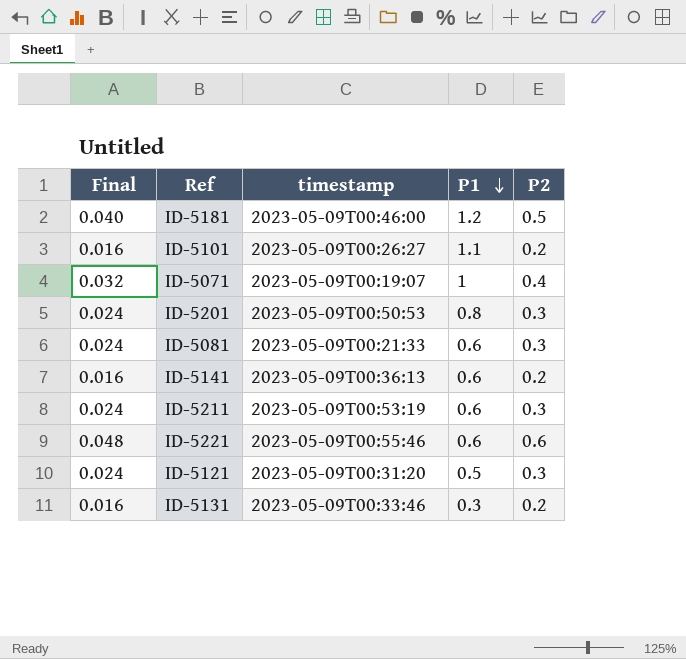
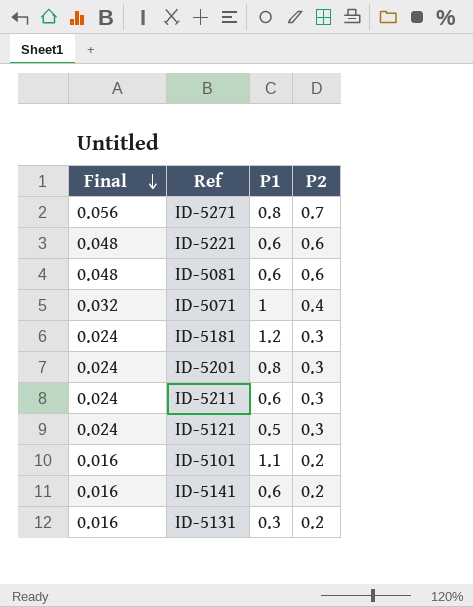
row order: P1 descending -> Final descending
column timestamp | position: 3 -> none
row ID-5271: none -> 0.056 | 0.8 | 0.7
ID-5081 | Final: 0.024 -> 0.048
ID-5081 | P2: 0.3 -> 0.6
ID-5181 | Final: 0.040 -> 0.024
ID-5181 | P2: 0.5 -> 0.3

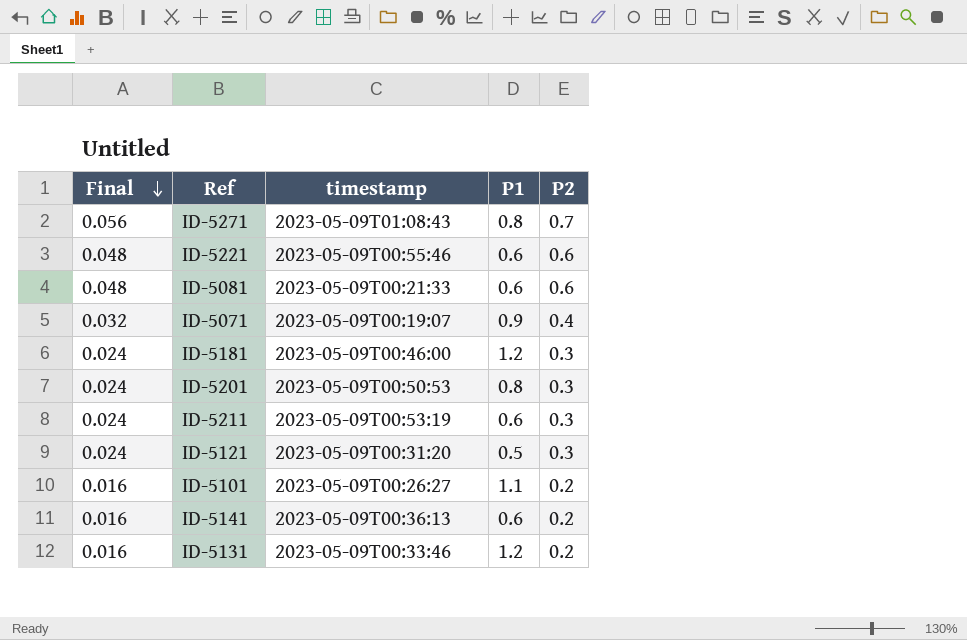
column timestamp | position: none -> 3
ID-5071 | P1: 1 -> 0.9
ID-5131 | P1: 0.3 -> 1.2

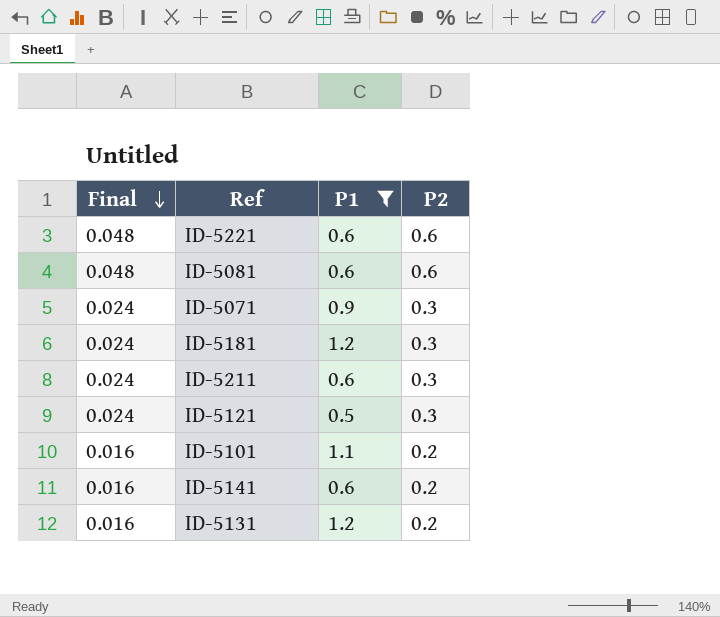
filter: none -> P1 != 0.8
column timestamp | position: 3 -> none
ID-5071 | Final: 0.032 -> 0.024
ID-5071 | P2: 0.4 -> 0.3

